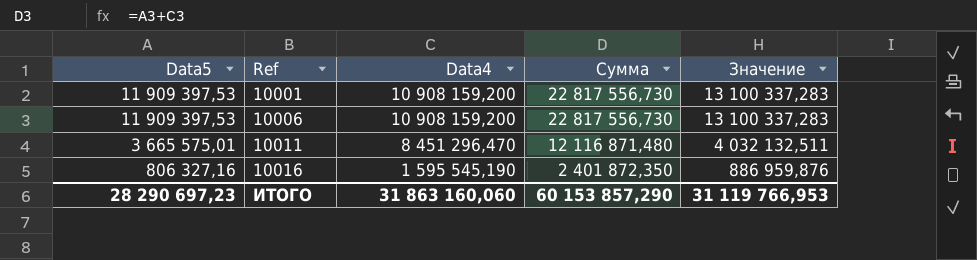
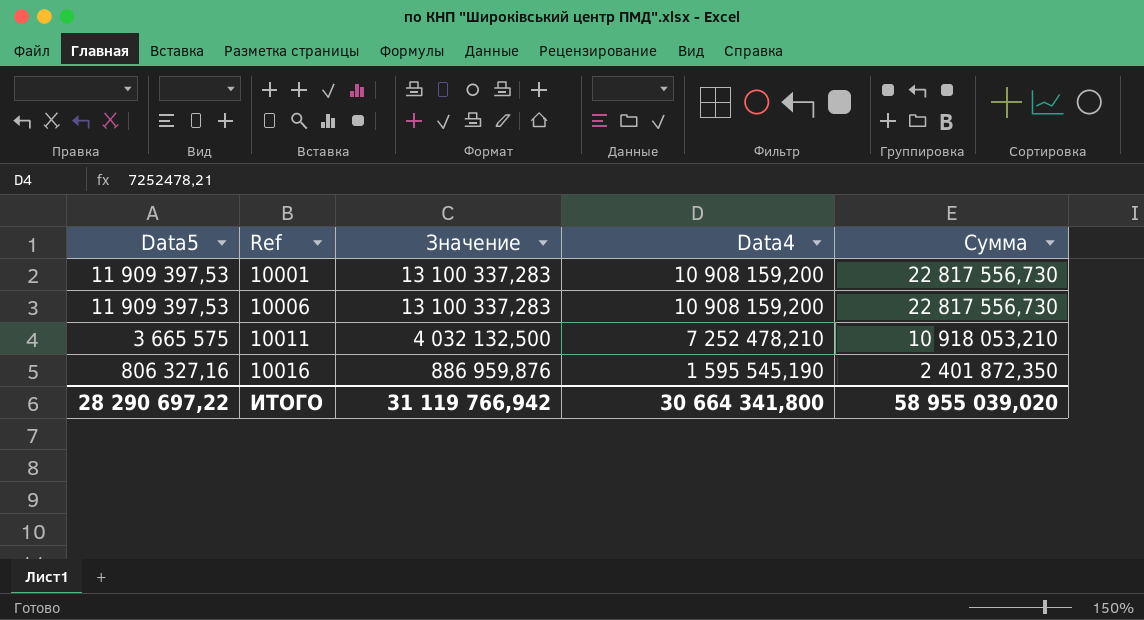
column Значение | position: 5 -> 3
10011 | Data5: 3 665 575,01 -> 3 665 575
10011 | Значение: 4 032 132,511 -> 4 032 132,500
10011 | Data4: 8 451 296,470 -> 7 252 478,210
10011 | Сумма: 12 116 871,480 -> 10 918 053,210
ИТОГО | Data5: 28 290 697,23 -> 28 290 697,22
ИТОГО | Значение: 31 119 766,953 -> 31 119 766,942
ИТОГО | Data4: 31 863 160,060 -> 30 664 341,800
ИТОГО | Сумма: 60 153 857,290 -> 58 955 039,020

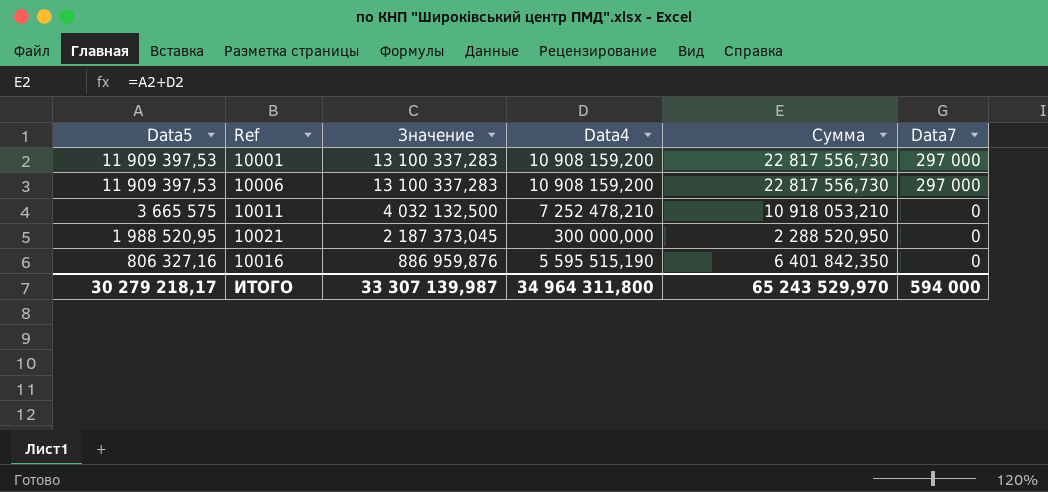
column Data7 | position: none -> 6
row 10021: none -> 1 988 520,95 | 2 187 373,045 | 300 000,000 | 2 288 520,950 | 0
10016 | Data4: 1 595 545,190 -> 5 595 515,190
10016 | Сумма: 2 401 872,350 -> 6 401 842,350
ИТОГО | Data5: 28 290 697,22 -> 30 279 218,17
ИТОГО | Значение: 31 119 766,942 -> 33 307 139,987
ИТОГО | Data4: 30 664 341,800 -> 34 964 311,800
ИТОГО | Сумма: 58 955 039,020 -> 65 243 529,970

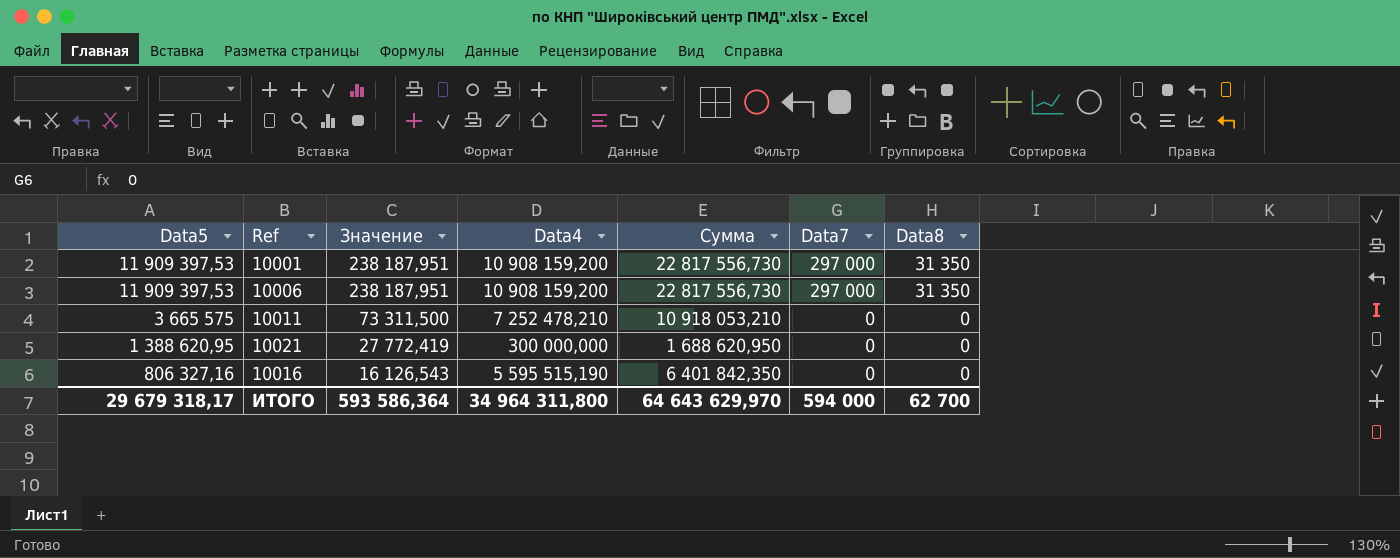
column Значение | formula: [Data5] * 1,1 -> [Data5] * 0,02
column Data8 | position: none -> 7
10021 | Data5: 1 988 520,95 -> 1 388 620,95
10021 | Сумма: 2 288 520,950 -> 1 688 620,950
ИТОГО | Data5: 30 279 218,17 -> 29 679 318,17
ИТОГО | Значение: 33 307 139,987 -> 593 586,364
ИТОГО | Сумма: 65 243 529,970 -> 64 643 629,970

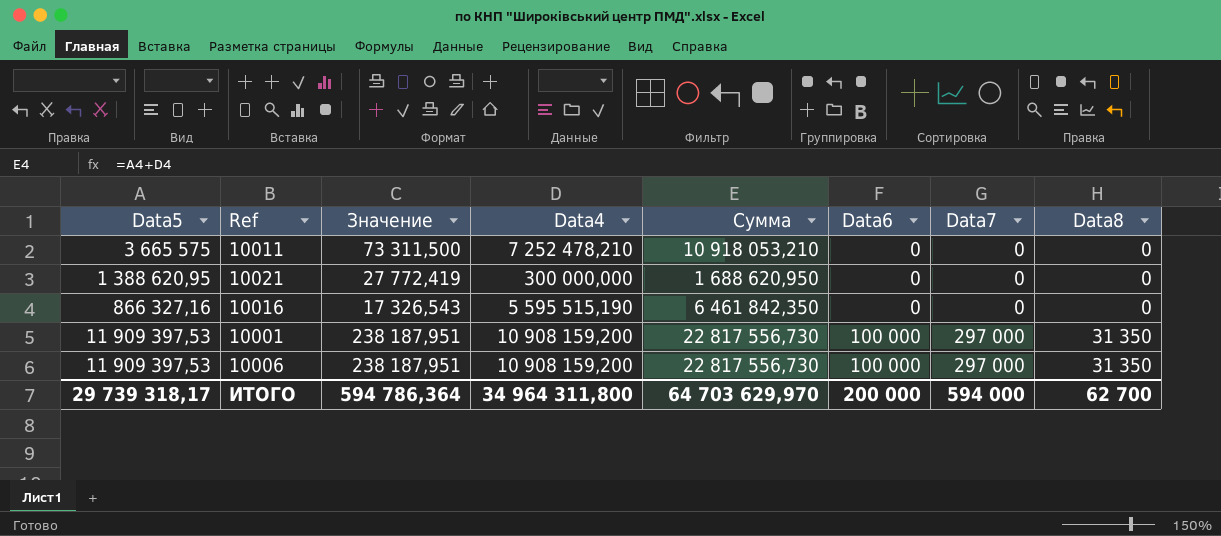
row order: Data5 descending -> Data6 ascending
column Data6 | position: none -> 6
10016 | Data5: 806 327,16 -> 866 327,16
10016 | Значение: 16 126,543 -> 17 326,543
10016 | Сумма: 6 401 842,350 -> 6 461 842,350
ИТОГО | Data5: 29 679 318,17 -> 29 739 318,17
ИТОГО | Значение: 593 586,364 -> 594 786,364
ИТОГО | Сумма: 64 643 629,970 -> 64 703 629,970

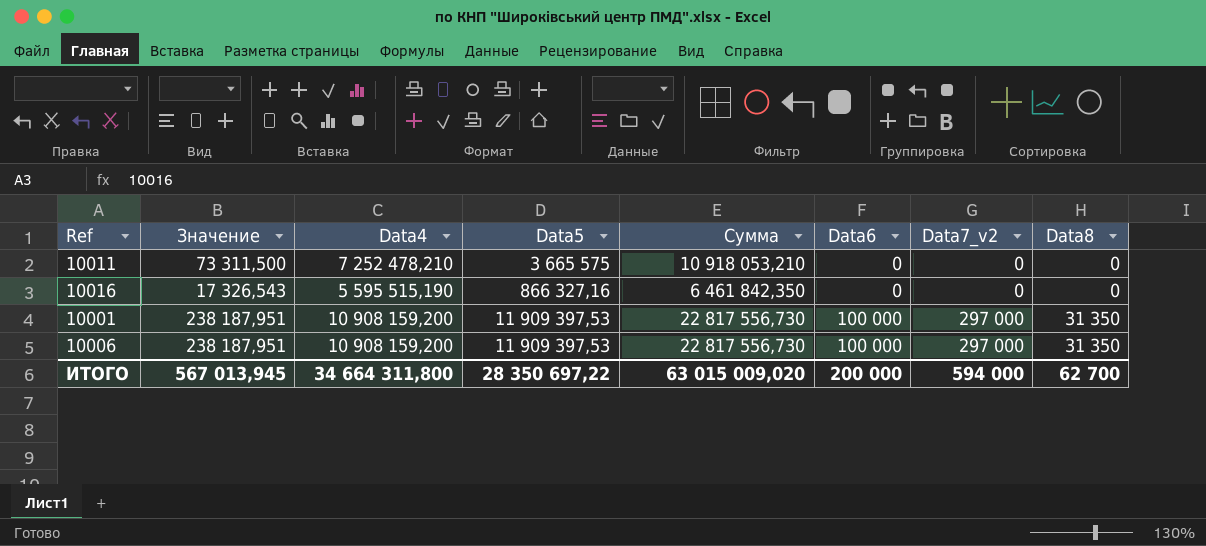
column Data5 | position: 1 -> 4
column name: Data7 -> Data7_v2
row 10021: 1 388 620,95 | 27 772,419 | 300 000,000 | 1 688 620,950 | 0 | 0 | 0 -> none
ИТОГО | Значение: 594 786,364 -> 567 013,945
ИТОГО | Data4: 34 964 311,800 -> 34 664 311,800
ИТОГО | Data5: 29 739 318,17 -> 28 350 697,22
ИТОГО | Сумма: 64 703 629,970 -> 63 015 009,020

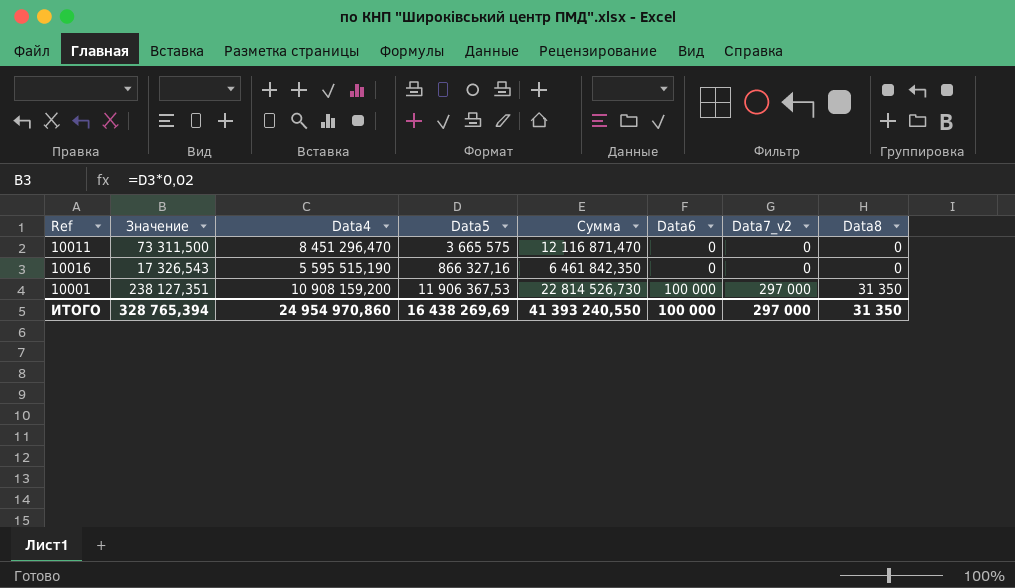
row 10006: 238 187,951 | 10 908 159,200 | 11 909 397,53 | 22 817 556,730 | 100 000 | 297 000 | 31 350 -> none
10011 | Data4: 7 252 478,210 -> 8 451 296,470
10011 | Сумма: 10 918 053,210 -> 12 116 871,470
10001 | Значение: 238 187,951 -> 238 127,351
10001 | Data5: 11 909 397,53 -> 11 906 367,53
10001 | Сумма: 22 817 556,730 -> 22 814 526,730
ИТОГО | Значение: 567 013,945 -> 328 765,394
ИТОГО | Data4: 34 664 311,800 -> 24 954 970,860
ИТОГО | Data5: 28 350 697,22 -> 16 438 269,69
ИТОГО | Сумма: 63 015 009,020 -> 41 393 240,550
ИТОГО | Data6: 200 000 -> 100 000
ИТОГО | Data7_v2: 594 000 -> 297 000
ИТОГО | Data8: 62 700 -> 31 350

